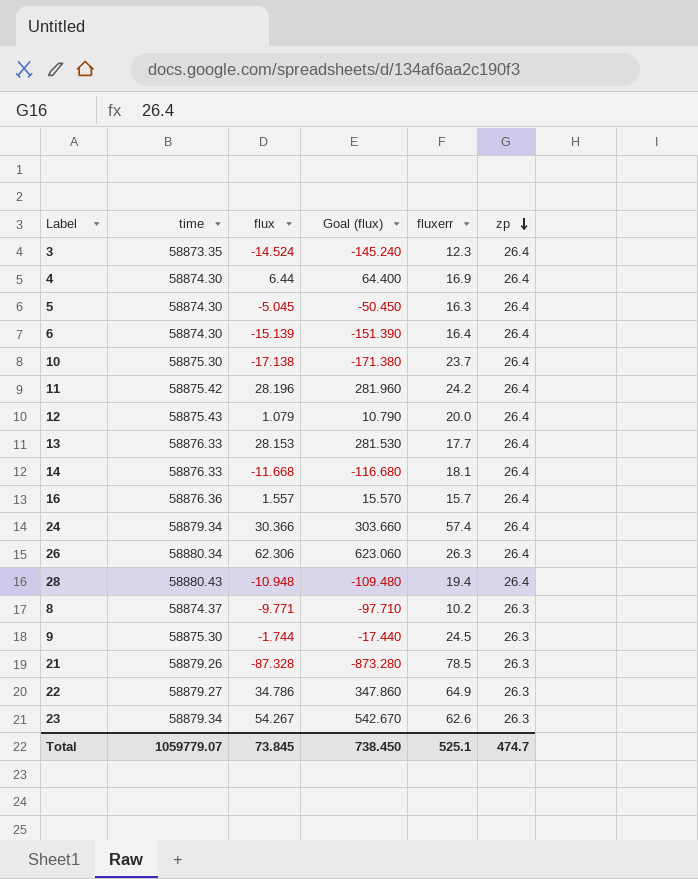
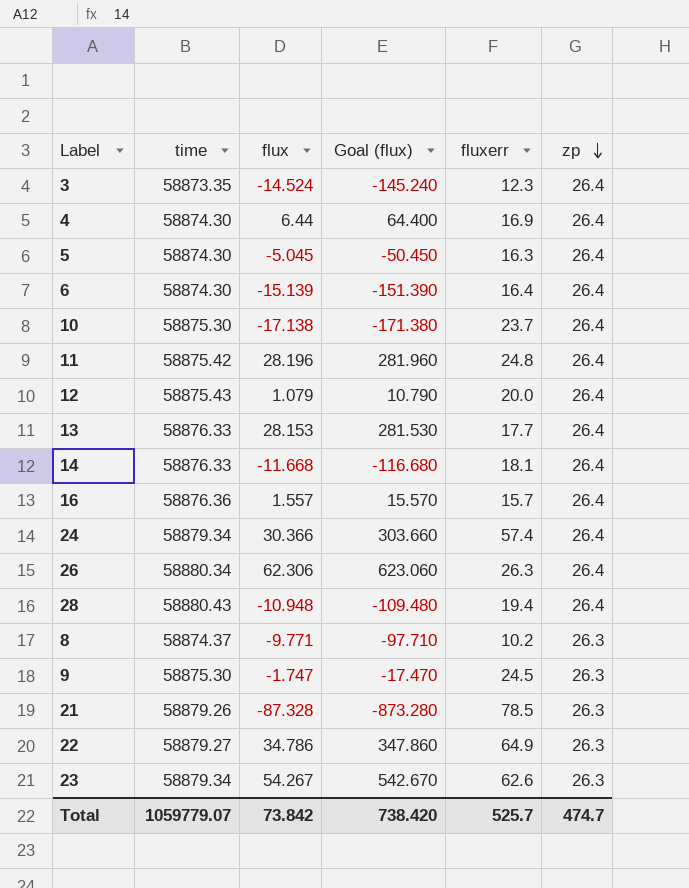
11 | fluxerr: 24.2 -> 24.8
9 | flux: -1.744 -> -1.747
9 | Goal (flux): -17.440 -> -17.470
Total | flux: 73.845 -> 73.842
Total | Goal (flux): 738.450 -> 738.420
Total | fluxerr: 525.1 -> 525.7

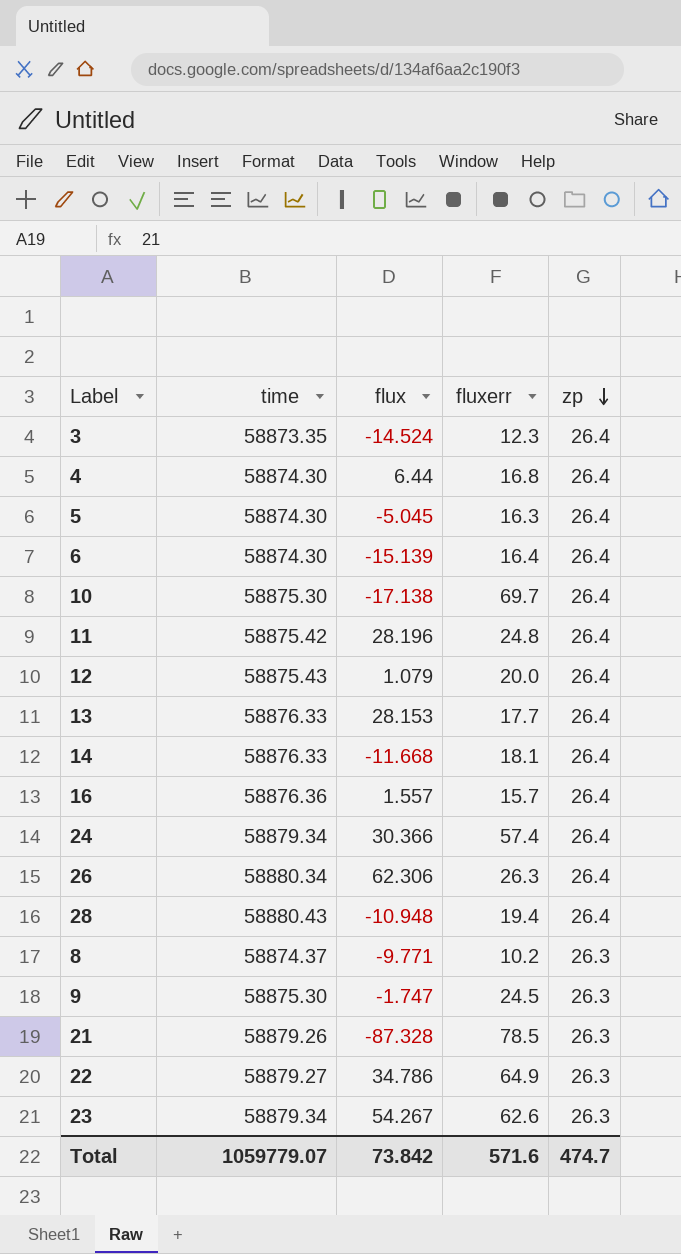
column Goal (flux) | formula: [flux] * 10 -> none
4 | fluxerr: 16.9 -> 16.8
10 | fluxerr: 23.7 -> 69.7
Total | fluxerr: 525.7 -> 571.6

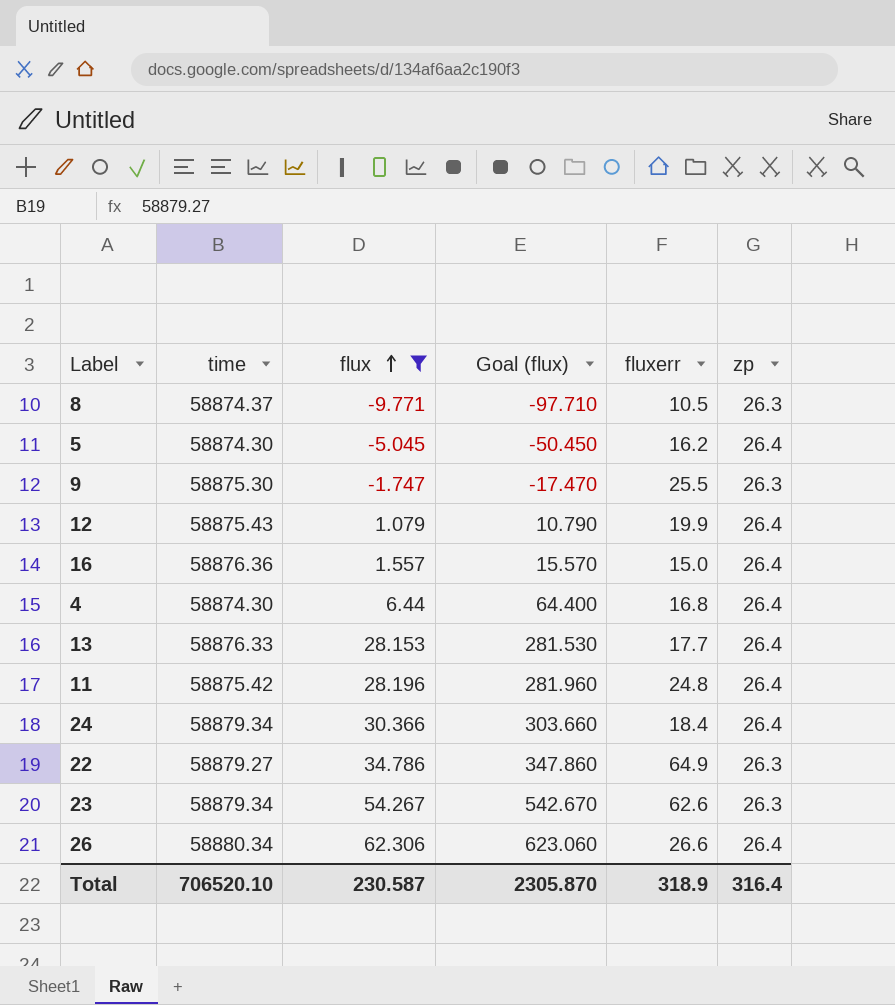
filter: none -> flux >= -9.771
row order: zp descending -> flux ascending
column Goal (flux) | formula: none -> [flux] * 10
8 | fluxerr: 10.2 -> 10.5
5 | fluxerr: 16.3 -> 16.2
9 | fluxerr: 24.5 -> 25.5
12 | fluxerr: 20.0 -> 19.9
16 | fluxerr: 15.7 -> 15.0
24 | fluxerr: 57.4 -> 18.4
26 | fluxerr: 26.3 -> 26.6
Total | time: 1059779.07 -> 706520.10
Total | flux: 73.842 -> 230.587
Total | fluxerr: 571.6 -> 318.9
Total | zp: 474.7 -> 316.4

